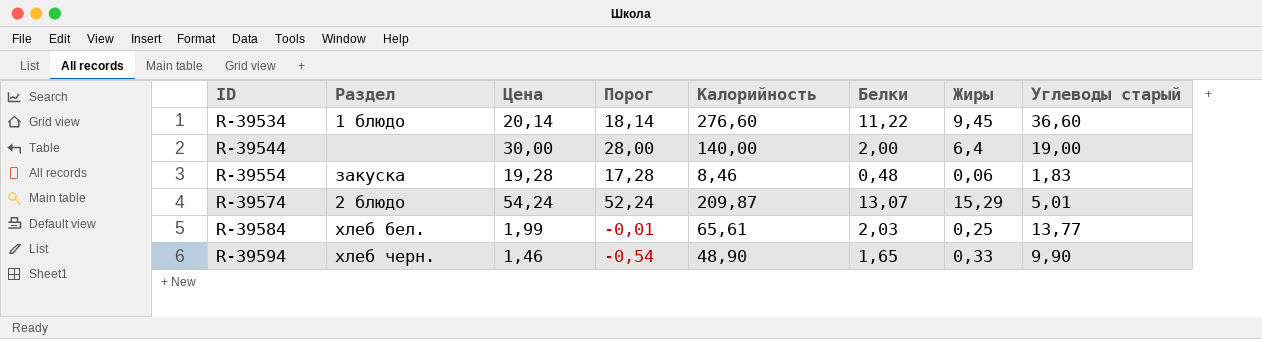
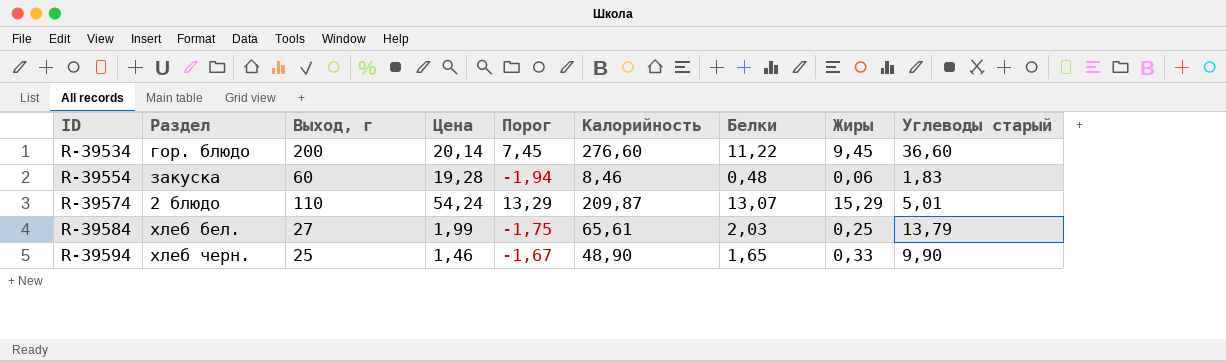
column Выход, г | position: none -> 3
column Порог | formula: [Цена] - 2 -> [Жиры] - 2
row R-39544: none | 30,00 | 28,00 | 140,00 | 2,00 | 6,4 | 19,00 -> none
R-39534 | Раздел: 1 блюдо -> гор. блюдо
R-39584 | Углеводы старый: 13,77 -> 13,79

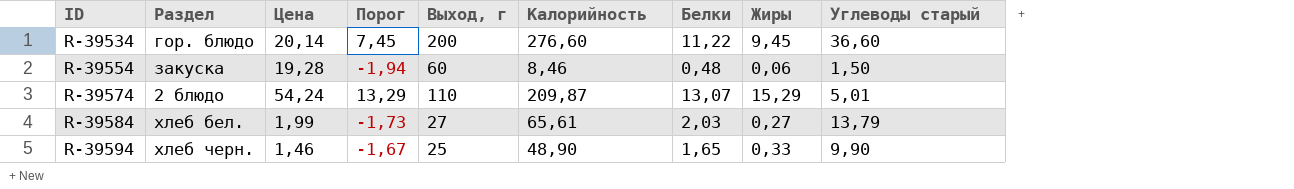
column Выход, г | position: 3 -> 5
R-39554 | Углеводы старый: 1,83 -> 1,50
R-39584 | Порог: -1,75 -> -1,73
R-39584 | Жиры: 0,25 -> 0,27

